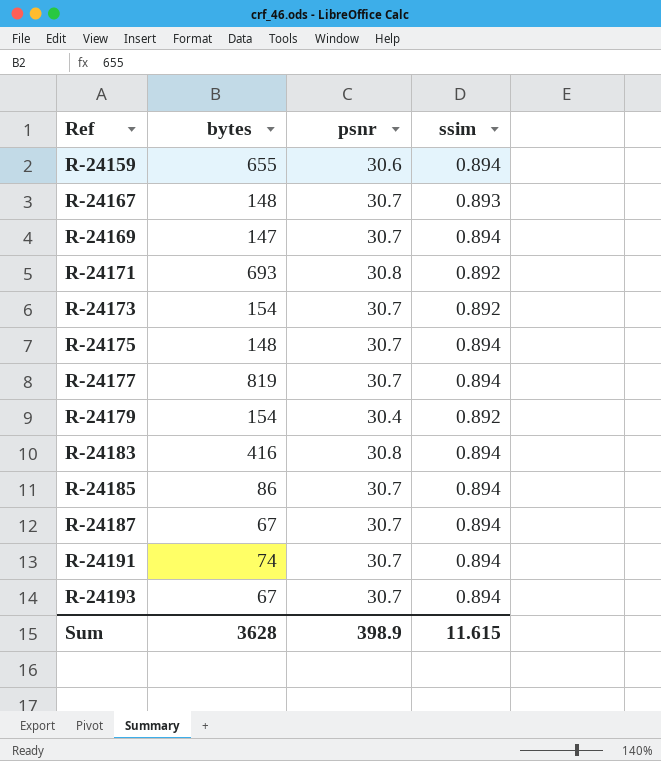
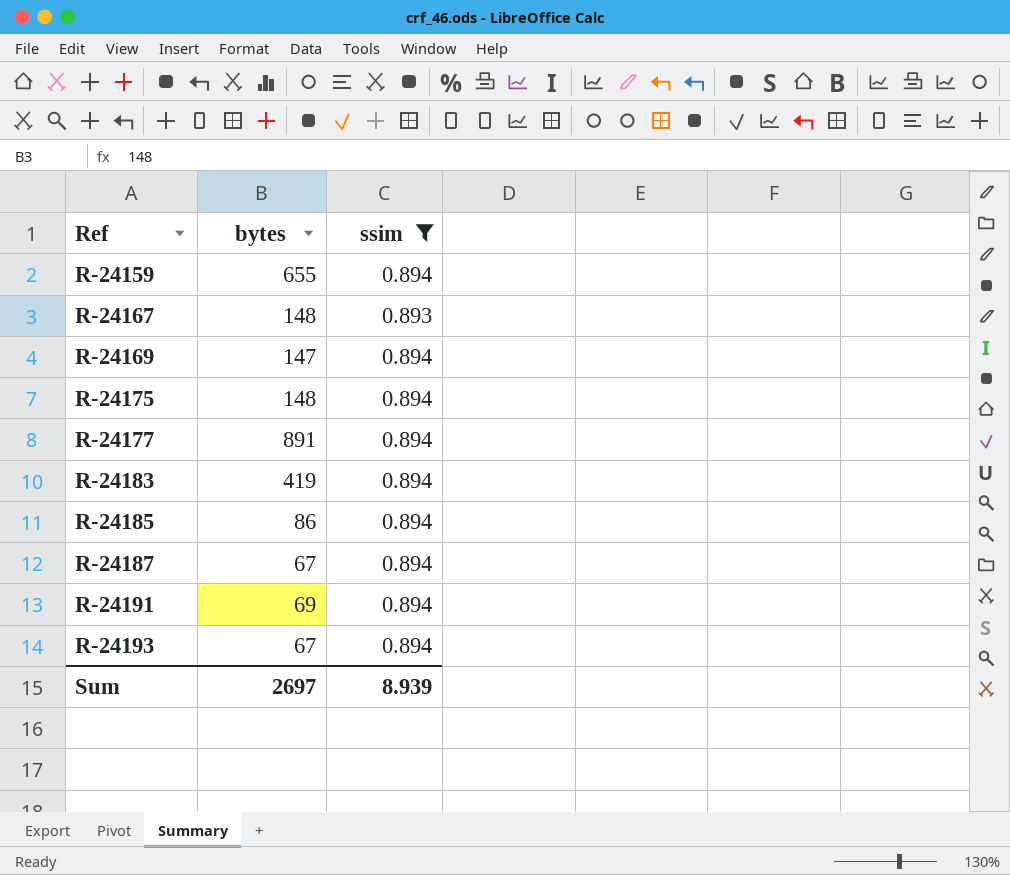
filter: none -> ssim != 0.892
column psnr | position: 3 -> none
R-24177 | bytes: 819 -> 891
R-24183 | bytes: 416 -> 419
R-24191 | bytes: 74 -> 69
Sum | bytes: 3628 -> 2697
Sum | ssim: 11.615 -> 8.939

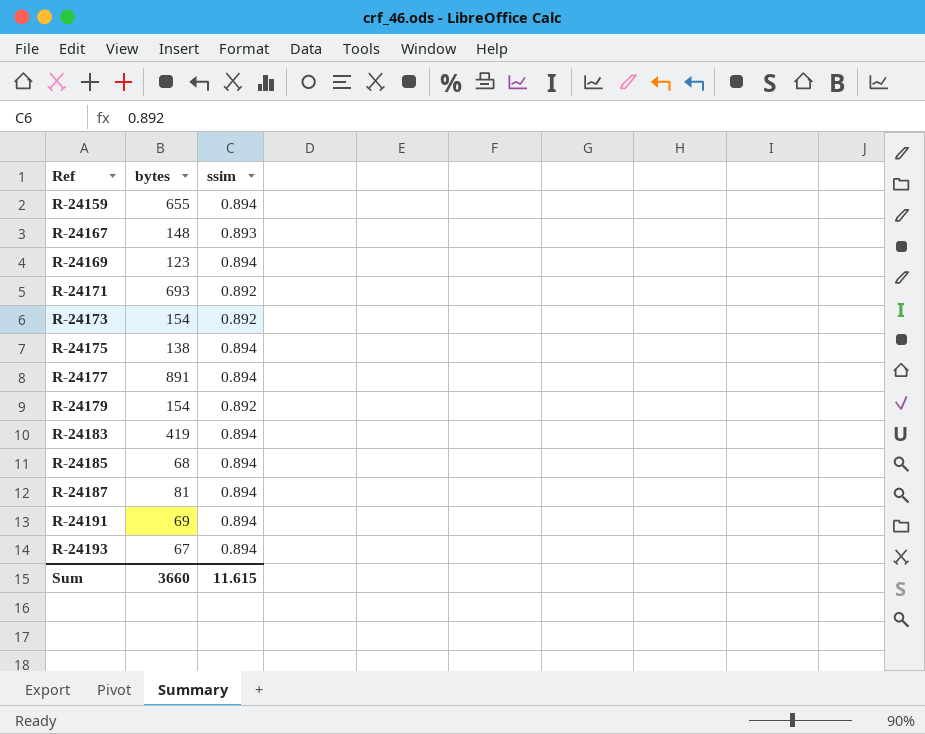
filter: ssim != 0.892 -> none
R-24169 | bytes: 147 -> 123
R-24175 | bytes: 148 -> 138
R-24185 | bytes: 86 -> 68
R-24187 | bytes: 67 -> 81
Sum | bytes: 2697 -> 3660
Sum | ssim: 8.939 -> 11.615

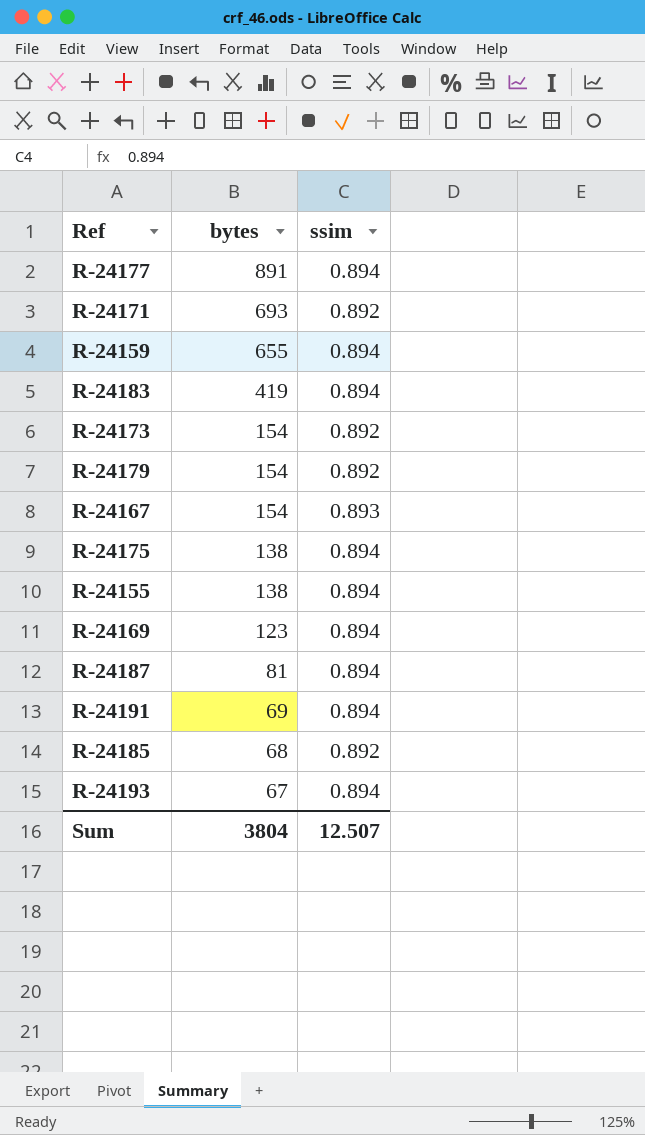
row order: Ref ascending -> bytes descending
R-24167 | bytes: 148 -> 154
row R-24155: none -> 138 | 0.894
R-24185 | ssim: 0.894 -> 0.892
Sum | bytes: 3660 -> 3804
Sum | ssim: 11.615 -> 12.507

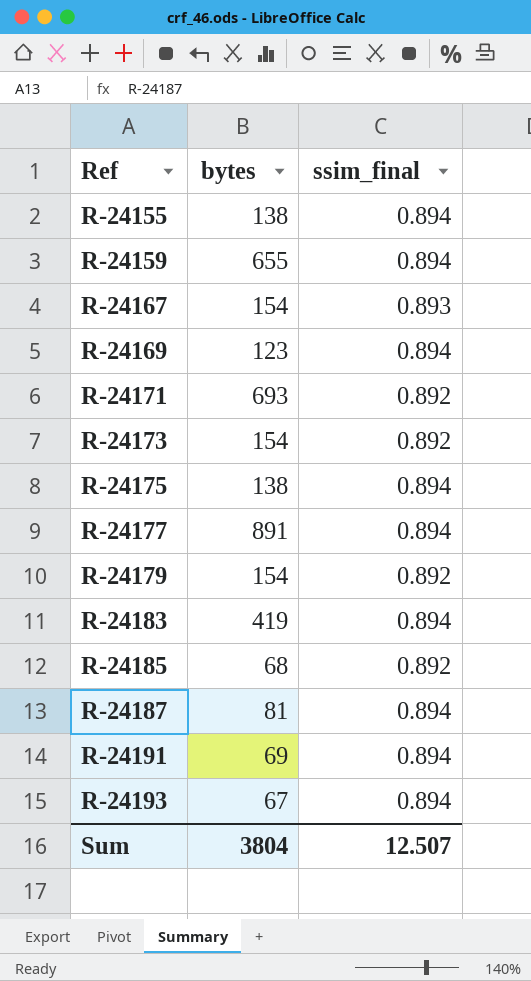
row order: bytes descending -> Ref ascending
column name: ssim -> ssim_final

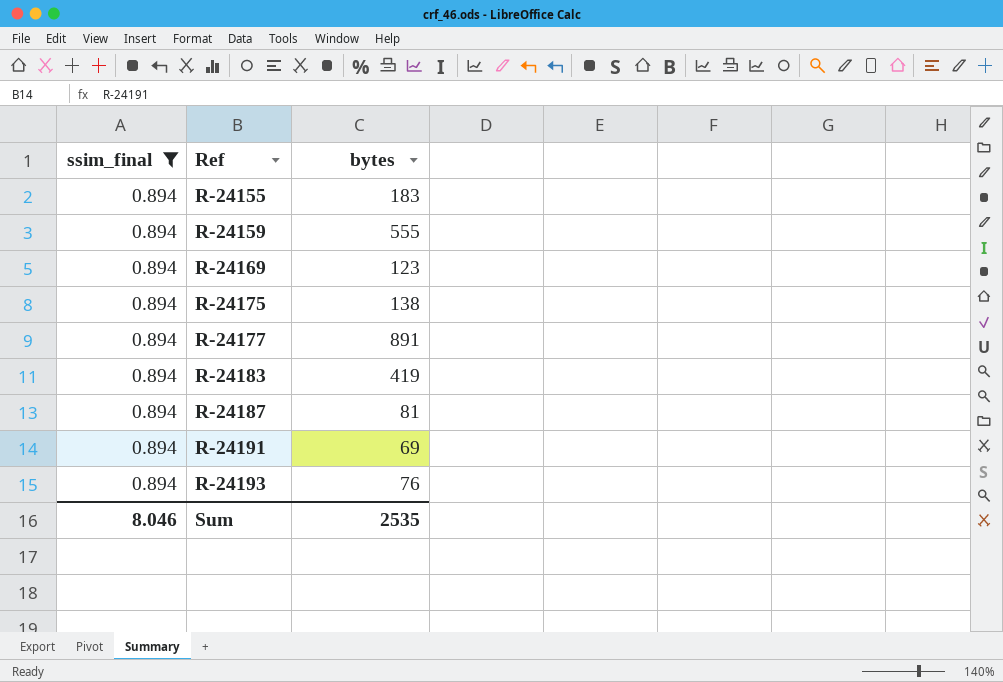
filter: none -> ssim_final = 0.894
column ssim_final | position: 3 -> 1
R-24155 | bytes: 138 -> 183
R-24159 | bytes: 655 -> 555
R-24193 | bytes: 67 -> 76
Sum | ssim_final: 12.507 -> 8.046
Sum | bytes: 3804 -> 2535

